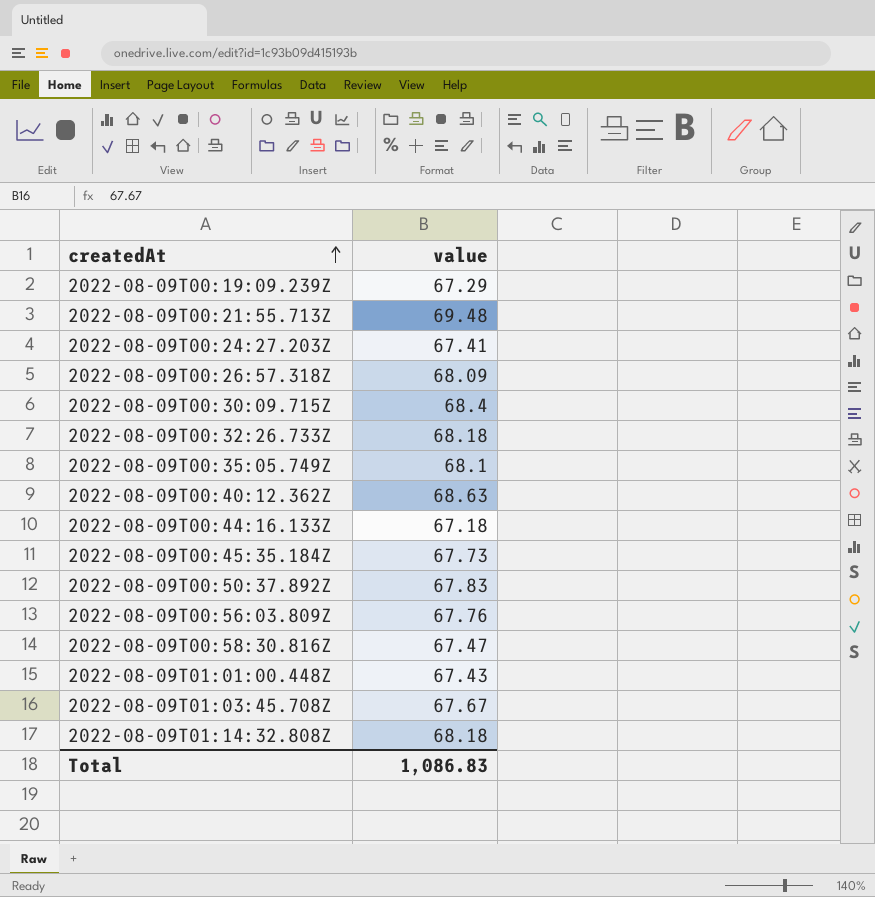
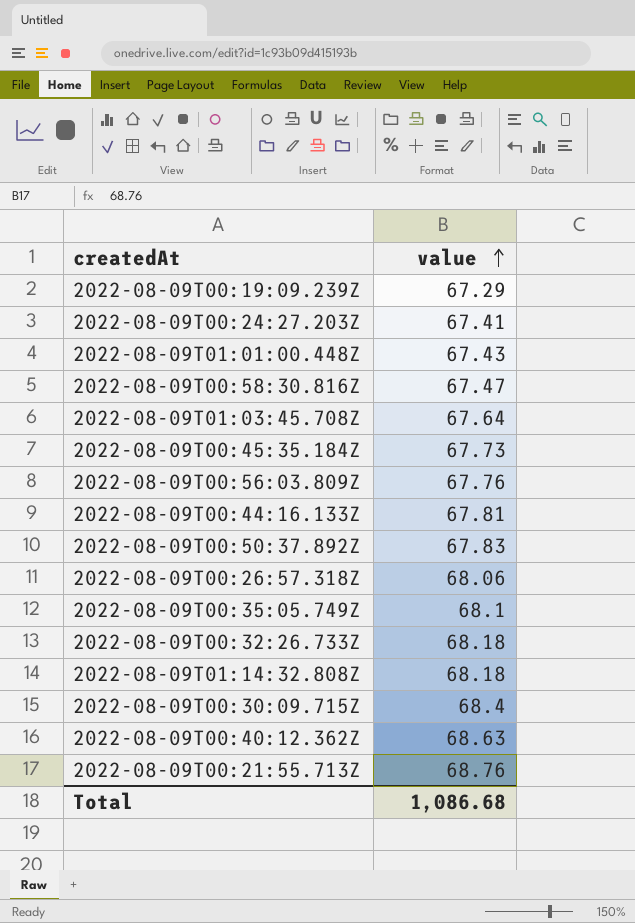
row order: createdAt ascending -> value ascending
2022-08-09T01:03:45.708Z | value: 67.67 -> 67.64
2022-08-09T00:44:16.133Z | value: 67.18 -> 67.81
2022-08-09T00:26:57.318Z | value: 68.09 -> 68.06
2022-08-09T00:21:55.713Z | value: 69.48 -> 68.76
Total | value: 1,086.83 -> 1,086.68

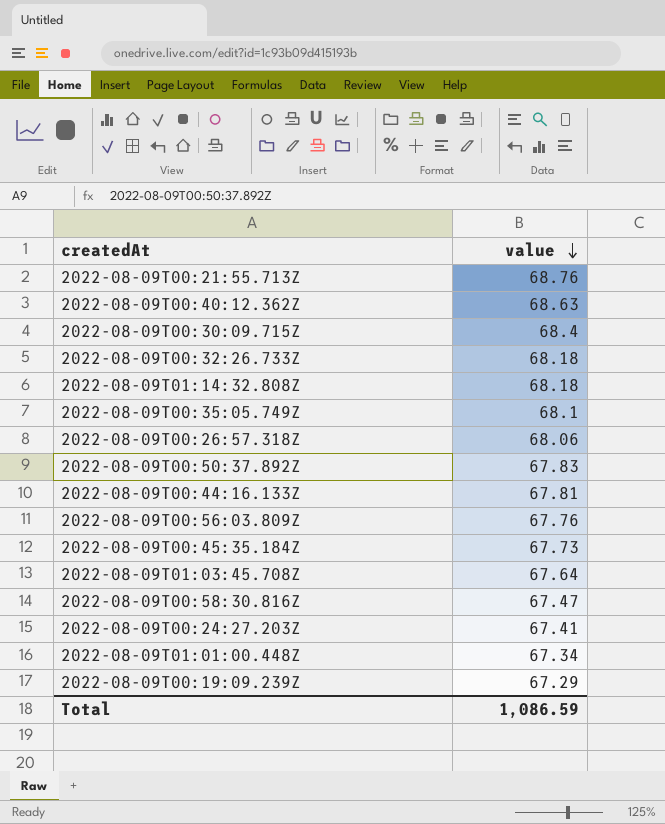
row order: value ascending -> value descending
2022-08-09T01:01:00.448Z | value: 67.43 -> 67.34
Total | value: 1,086.68 -> 1,086.59

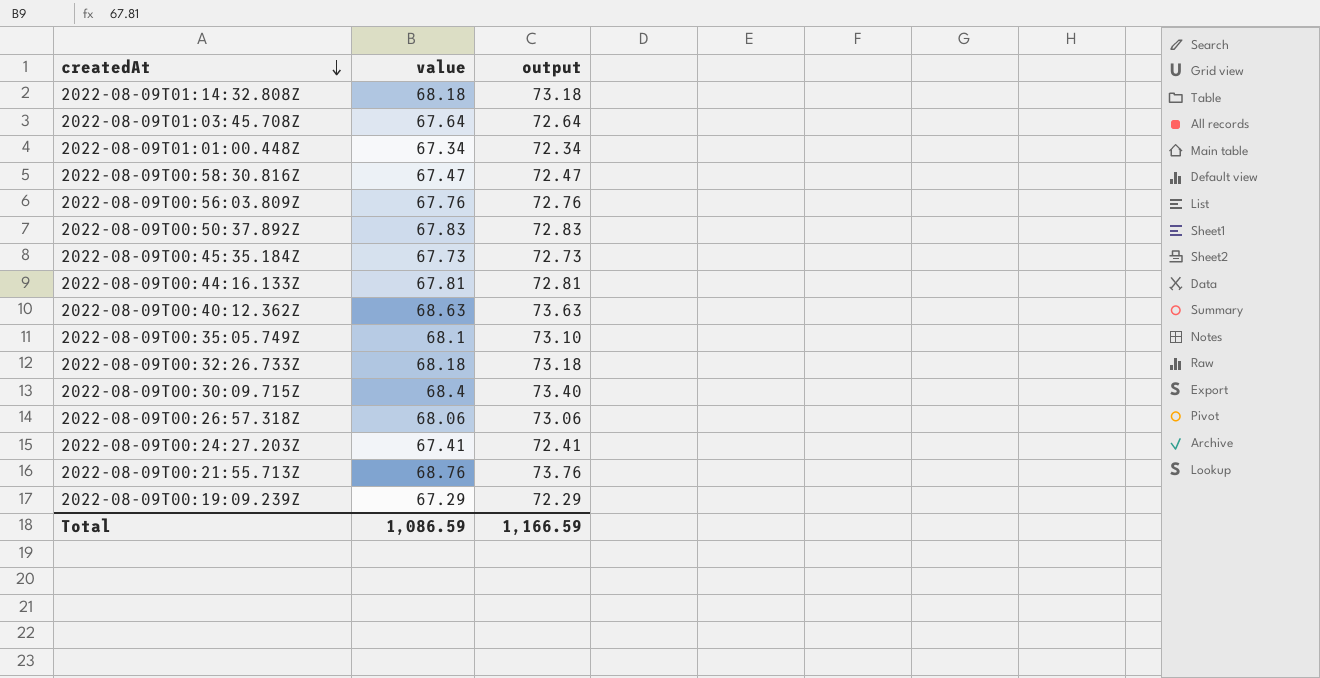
row order: value descending -> createdAt descending
column output | formula: none -> [value] + 5

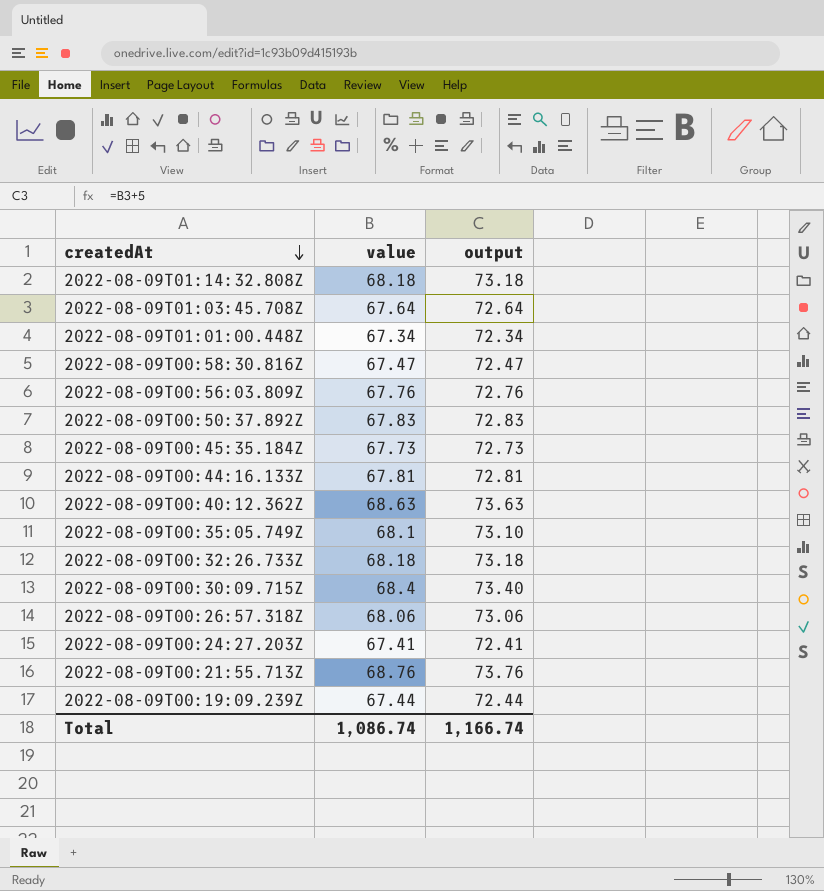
2022-08-09T00:19:09.239Z | value: 67.29 -> 67.44
2022-08-09T00:19:09.239Z | output: 72.29 -> 72.44
Total | value: 1,086.59 -> 1,086.74
Total | output: 1,166.59 -> 1,166.74

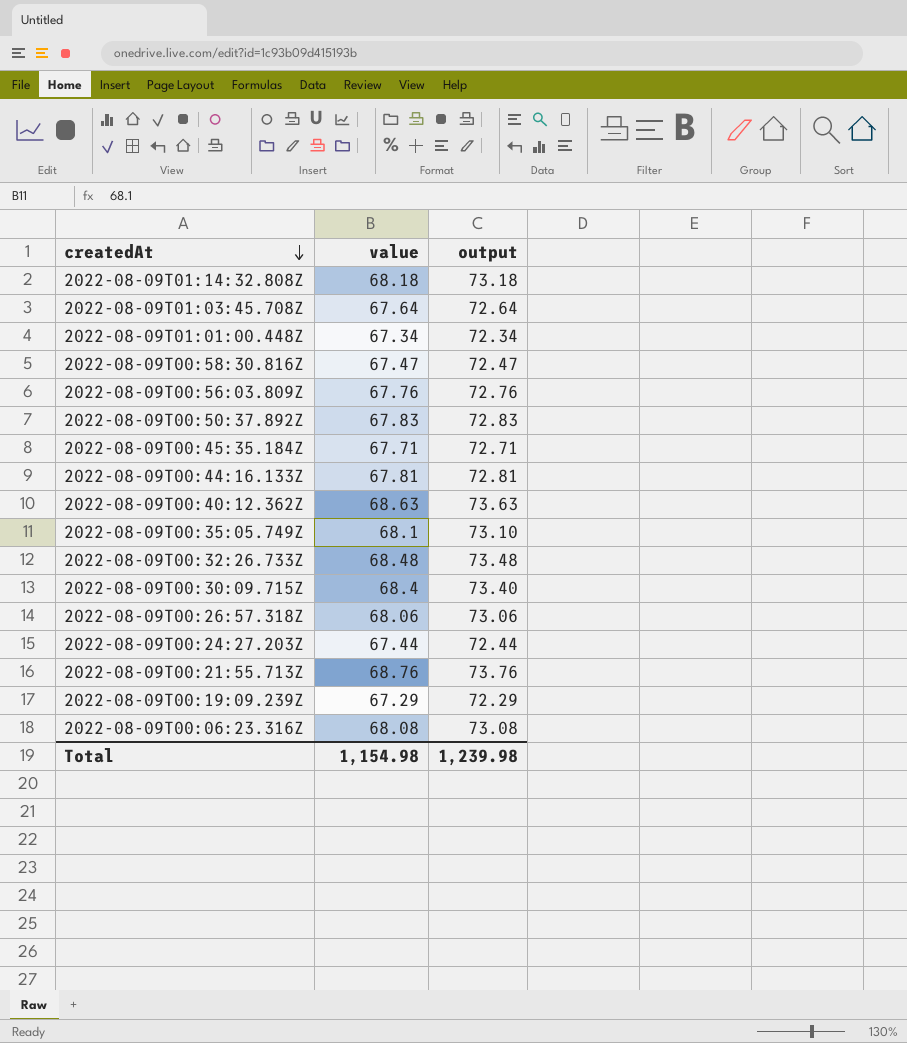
2022-08-09T00:45:35.184Z | value: 67.73 -> 67.71
2022-08-09T00:45:35.184Z | output: 72.73 -> 72.71
2022-08-09T00:32:26.733Z | value: 68.18 -> 68.48
2022-08-09T00:32:26.733Z | output: 73.18 -> 73.48
2022-08-09T00:24:27.203Z | value: 67.41 -> 67.44
2022-08-09T00:24:27.203Z | output: 72.41 -> 72.44
2022-08-09T00:19:09.239Z | value: 67.44 -> 67.29
2022-08-09T00:19:09.239Z | output: 72.44 -> 72.29
row 2022-08-09T00:06:23.316Z: none -> 68.08 | 73.08
Total | value: 1,086.74 -> 1,154.98
Total | output: 1,166.74 -> 1,239.98

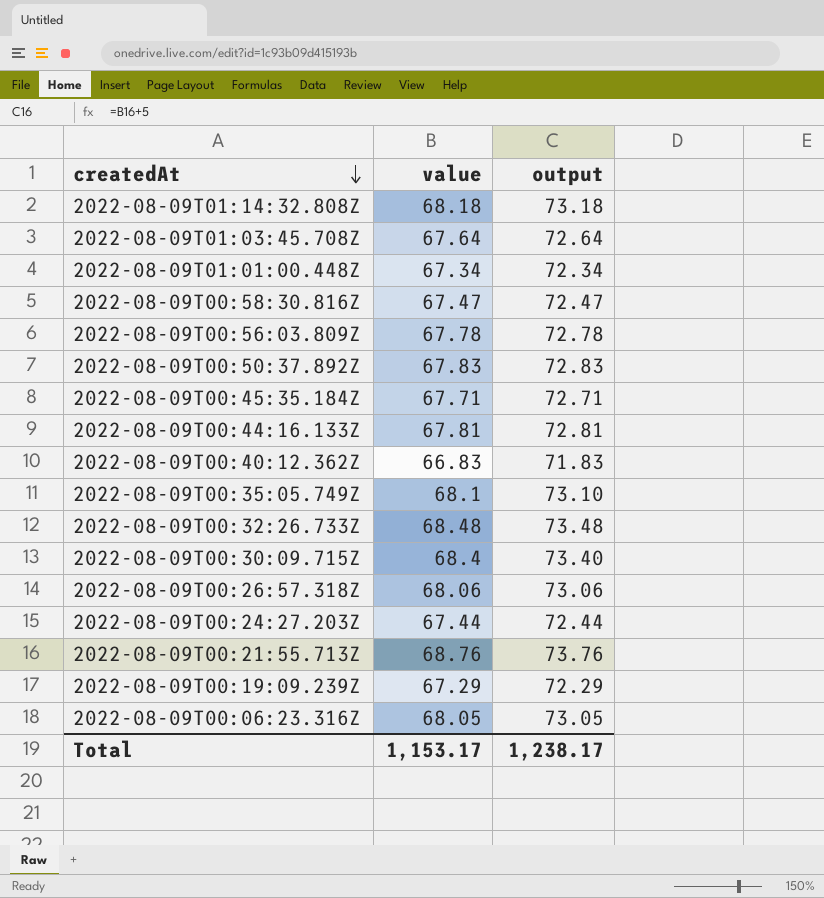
2022-08-09T00:56:03.809Z | value: 67.76 -> 67.78
2022-08-09T00:56:03.809Z | output: 72.76 -> 72.78
2022-08-09T00:40:12.362Z | value: 68.63 -> 66.83
2022-08-09T00:40:12.362Z | output: 73.63 -> 71.83
2022-08-09T00:06:23.316Z | value: 68.08 -> 68.05
2022-08-09T00:06:23.316Z | output: 73.08 -> 73.05
Total | value: 1,154.98 -> 1,153.17
Total | output: 1,239.98 -> 1,238.17

